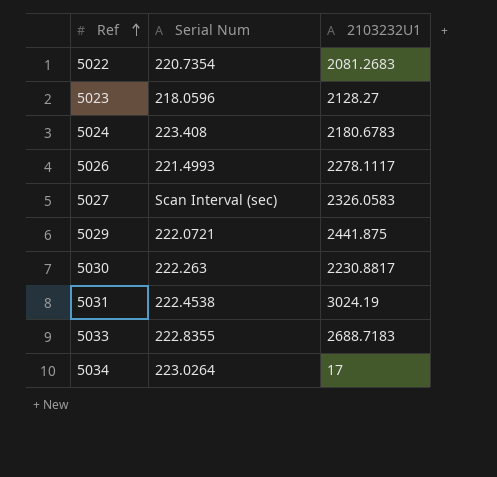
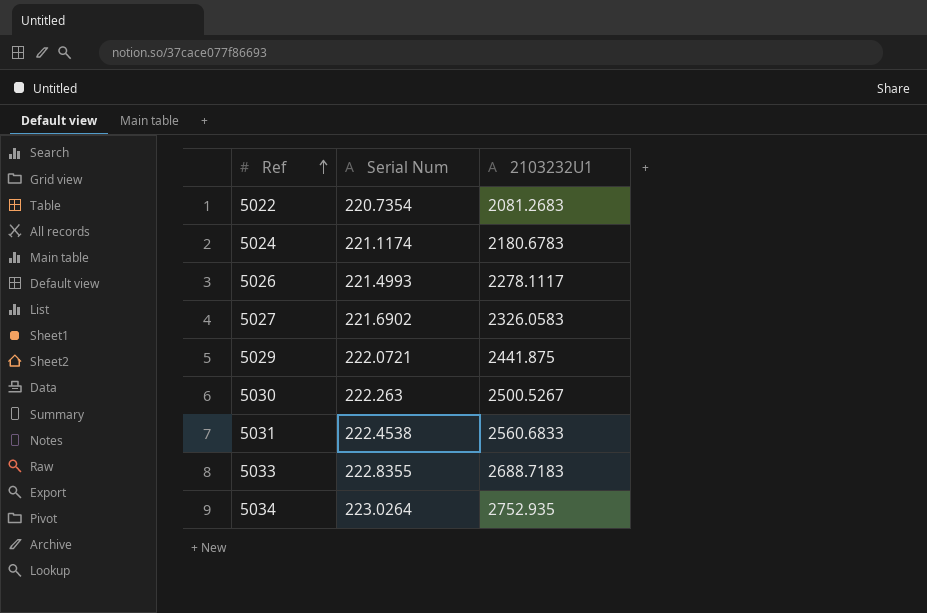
row 5023: 218.0596 | 2128.27 -> none
5024 | Serial Num: 223.408 -> 221.1174
5027 | Serial Num: Scan Interval (sec) -> 221.6902
5030 | 2103232U1: 2230.8817 -> 2500.5267
5031 | 2103232U1: 3024.19 -> 2560.6833
5034 | 2103232U1: 17 -> 2752.935

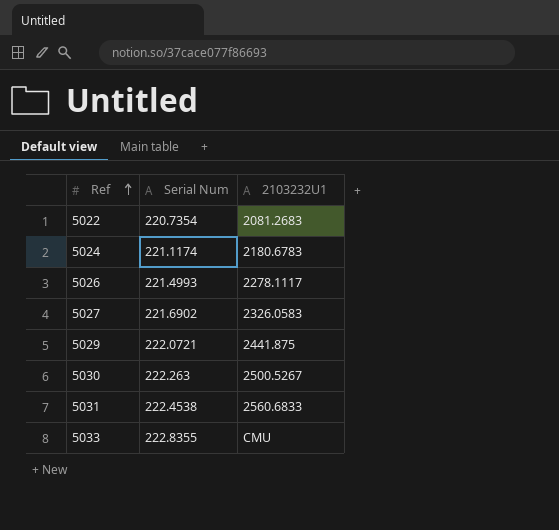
row 5034: 223.0264 | 2752.935 -> none
5033 | 2103232U1: 2688.7183 -> CMU

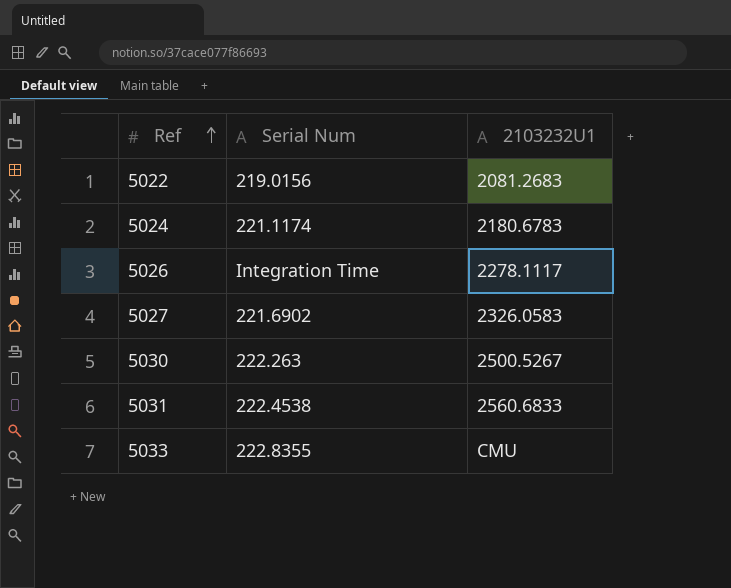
row 5029: 222.0721 | 2441.875 -> none
5022 | Serial Num: 220.7354 -> 219.0156
5026 | Serial Num: 221.4993 -> Integration Time

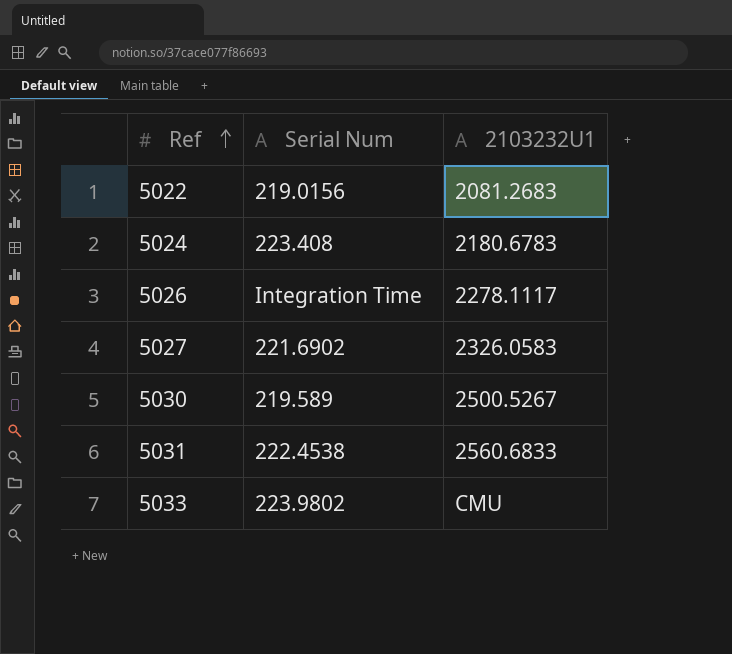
5024 | Serial Num: 221.1174 -> 223.408
5030 | Serial Num: 222.263 -> 219.589
5033 | Serial Num: 222.8355 -> 223.9802

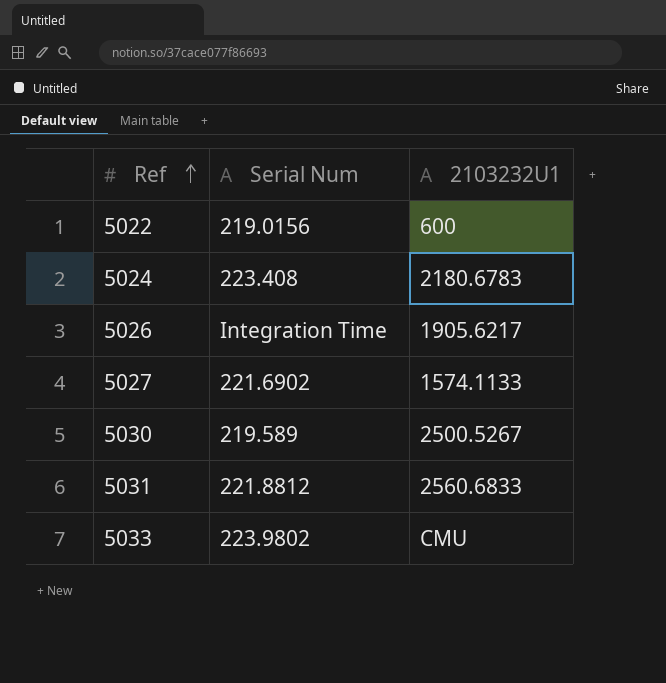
5022 | 2103232U1: 2081.2683 -> 600
5026 | 2103232U1: 2278.1117 -> 1905.6217
5027 | 2103232U1: 2326.0583 -> 1574.1133
5031 | Serial Num: 222.4538 -> 221.8812

